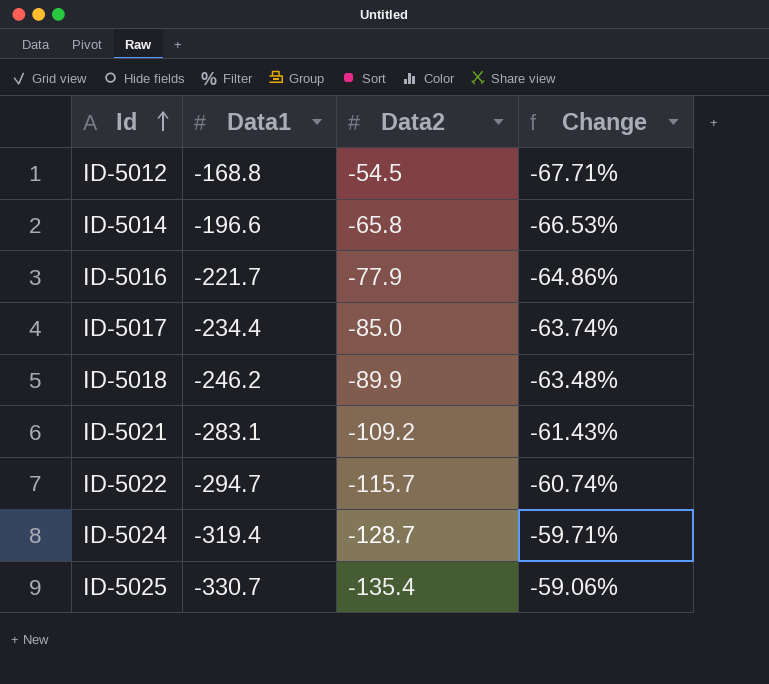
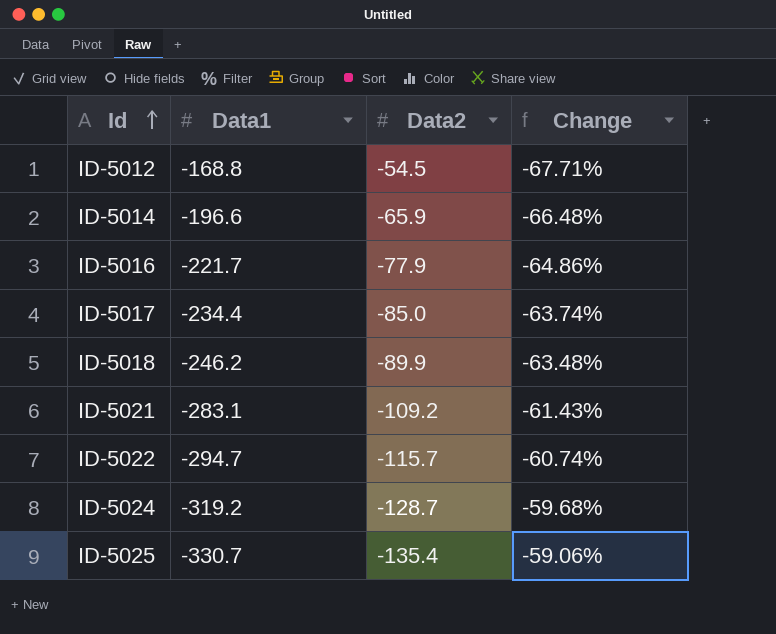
ID-5014 | Data2: -65.8 -> -65.9
ID-5014 | Change: -66.53% -> -66.48%
ID-5024 | Data1: -319.4 -> -319.2
ID-5024 | Change: -59.71% -> -59.68%

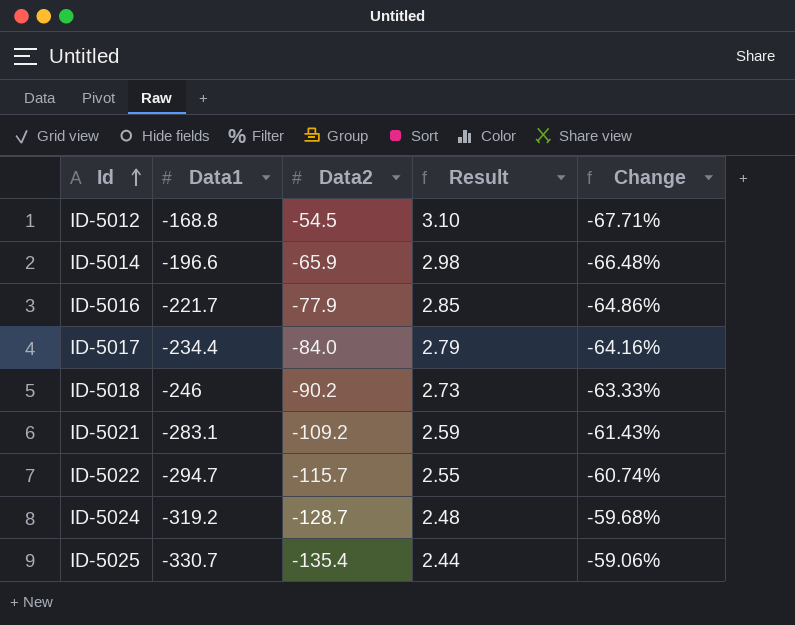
column Result | formula: none -> [Data1] / [Data2]
ID-5017 | Data2: -85.0 -> -84.0
ID-5017 | Change: -63.74% -> -64.16%
ID-5018 | Data1: -246.2 -> -246
ID-5018 | Data2: -89.9 -> -90.2
ID-5018 | Change: -63.48% -> -63.33%

